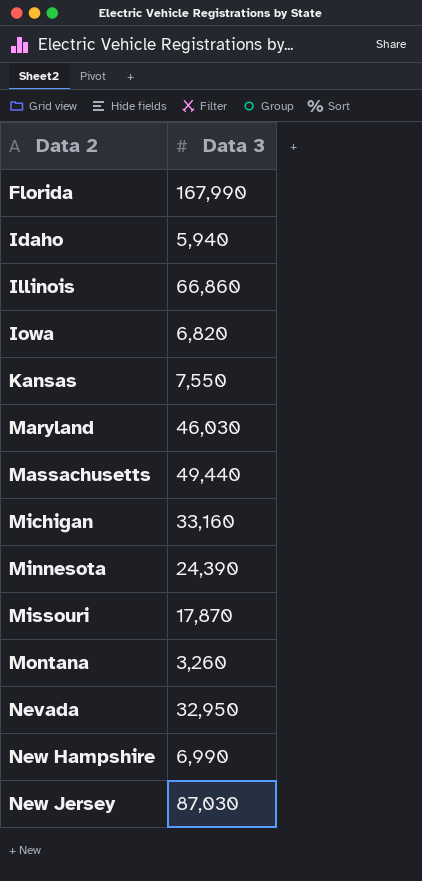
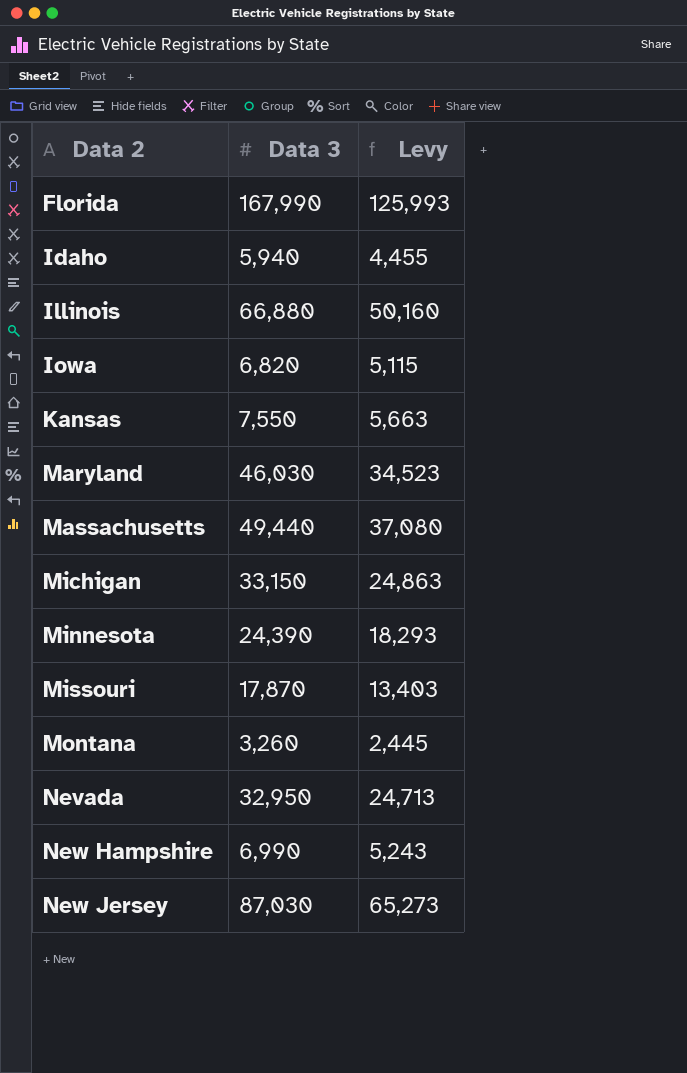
column Levy | formula: none -> [Data 3] * 0.75
Illinois | Data 3: 66,860 -> 66,880
Michigan | Data 3: 33,160 -> 33,150

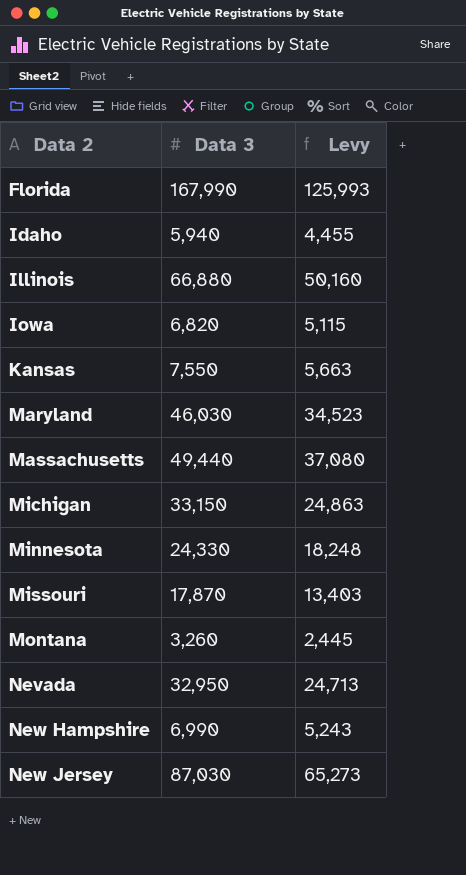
Minnesota | Data 3: 24,390 -> 24,330
Minnesota | Levy: 18,293 -> 18,248

